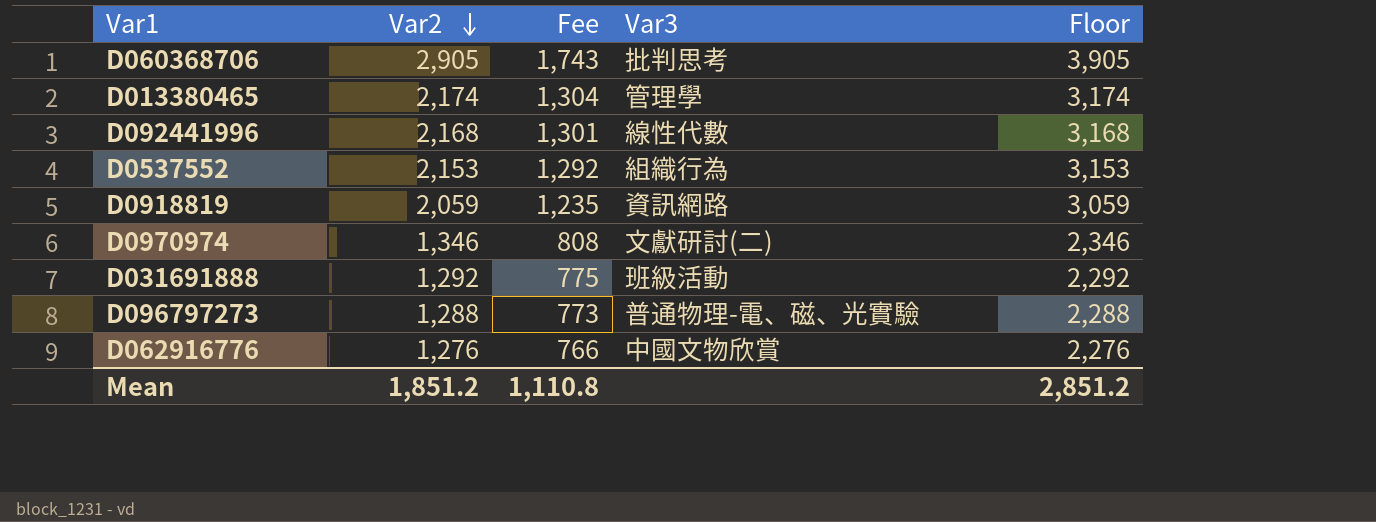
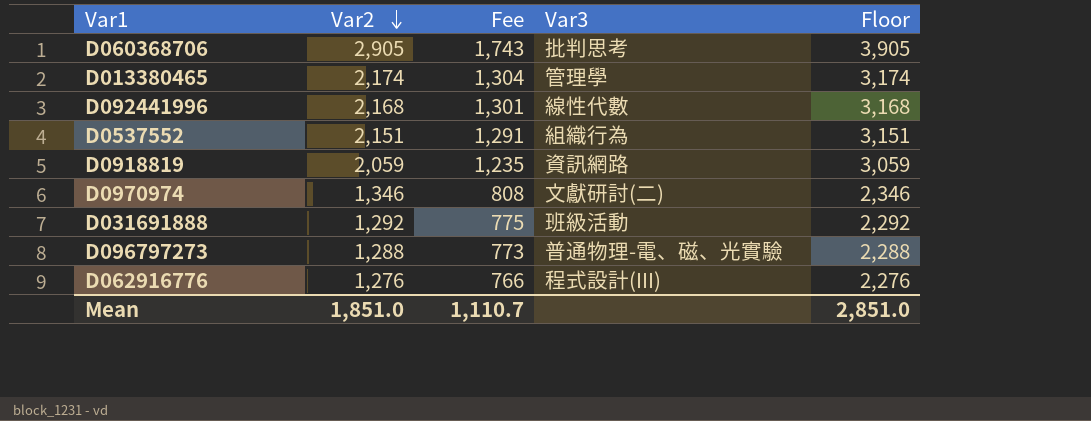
D0537552 | Var2: 2,153 -> 2,151
D0537552 | Fee: 1,292 -> 1,291
D0537552 | Floor: 3,153 -> 3,151
D062916776 | Var3: 中國文物欣賞 -> 程式設計(III)
Mean | Var2: 1,851.2 -> 1,851.0
Mean | Fee: 1,110.8 -> 1,110.7
Mean | Floor: 2,851.2 -> 2,851.0

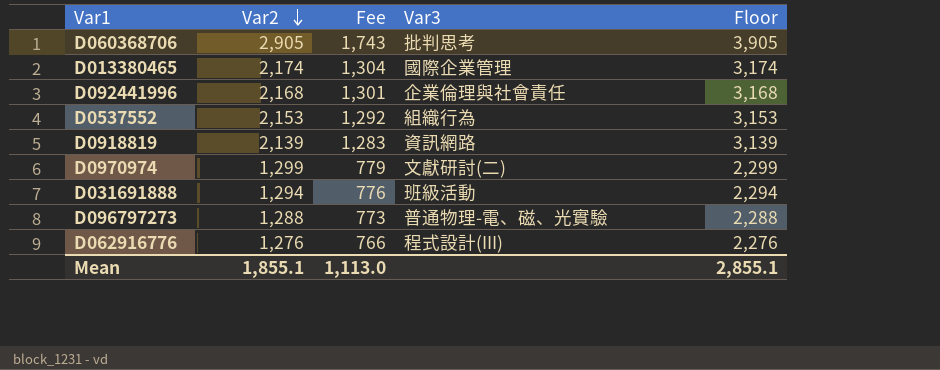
D013380465 | Var3: 管理學 -> 國際企業管理
D092441996 | Var3: 線性代數 -> 企業倫理與社會責任
D0537552 | Var2: 2,151 -> 2,153
D0537552 | Fee: 1,291 -> 1,292
D0537552 | Floor: 3,151 -> 3,153
D0918819 | Var2: 2,059 -> 2,139
D0918819 | Fee: 1,235 -> 1,283
D0918819 | Floor: 3,059 -> 3,139
D0970974 | Var2: 1,346 -> 1,299
D0970974 | Fee: 808 -> 779
D0970974 | Floor: 2,346 -> 2,299
D031691888 | Var2: 1,292 -> 1,294
D031691888 | Fee: 775 -> 776
D031691888 | Floor: 2,292 -> 2,294
Mean | Var2: 1,851.0 -> 1,855.1
Mean | Fee: 1,110.7 -> 1,113.0
Mean | Floor: 2,851.0 -> 2,855.1

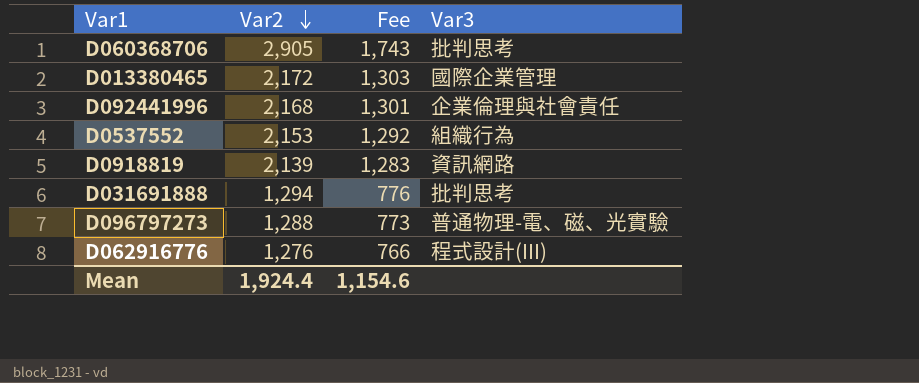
column Floor | formula: [Var2] + 1000 -> none
row D0970974: 1,299 | 779 | 文獻研討(二) | 2,299 -> none
D013380465 | Var2: 2,174 -> 2,172
D013380465 | Fee: 1,304 -> 1,303
D031691888 | Var3: 班級活動 -> 批判思考
Mean | Var2: 1,855.1 -> 1,924.4
Mean | Fee: 1,113.0 -> 1,154.6

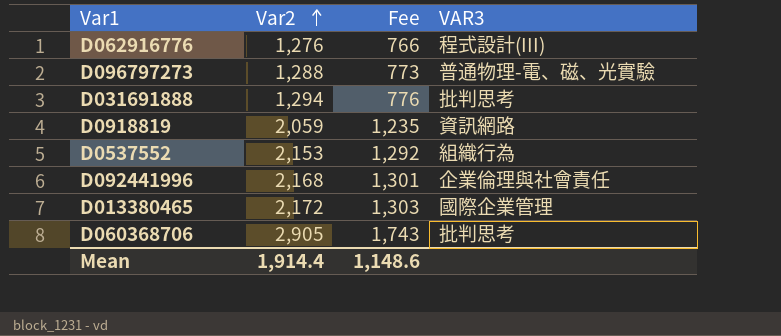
row order: Var2 descending -> Var2 ascending
column name: Var3 -> VAR3
D0918819 | Var2: 2,139 -> 2,059
D0918819 | Fee: 1,283 -> 1,235
Mean | Var2: 1,924.4 -> 1,914.4
Mean | Fee: 1,154.6 -> 1,148.6

